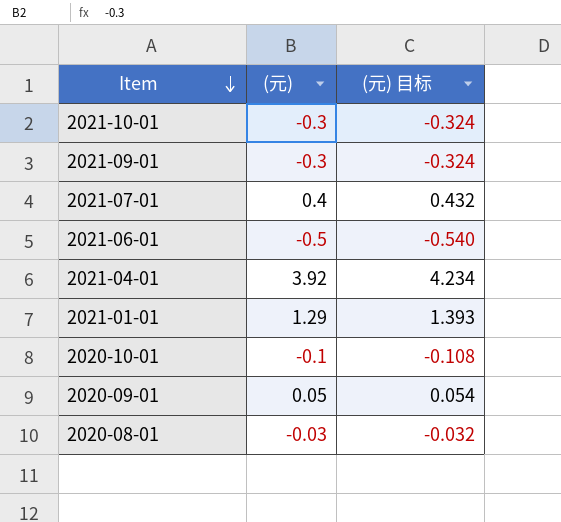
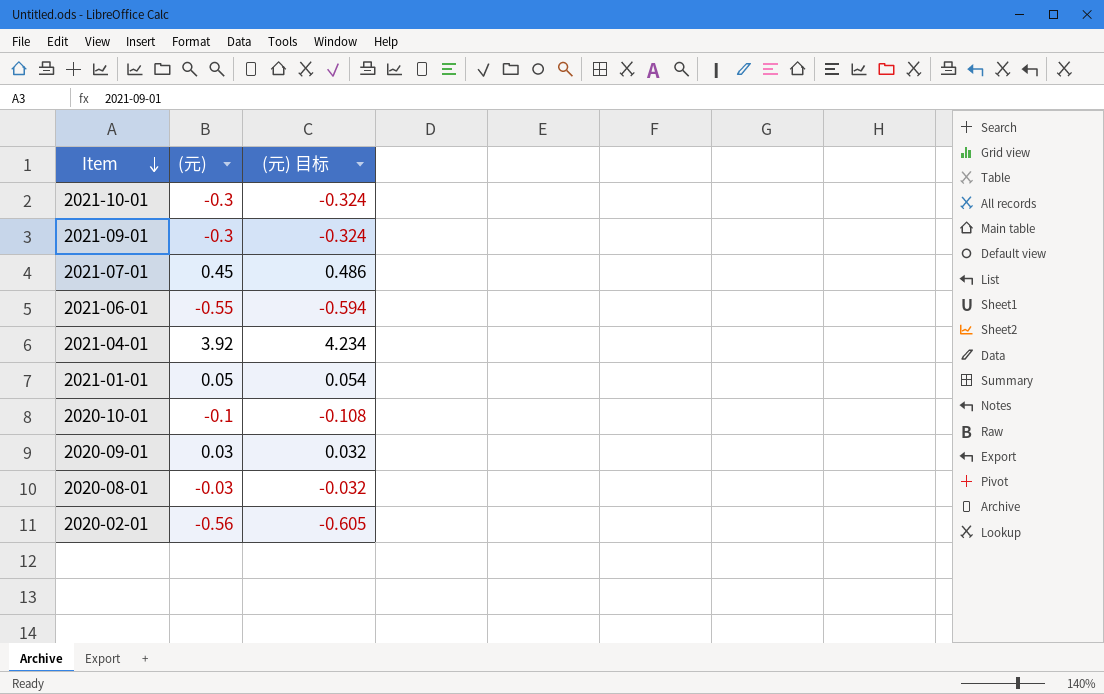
2021-07-01 | (元): 0.4 -> 0.45
2021-07-01 | (元) 目标: 0.432 -> 0.486
2021-06-01 | (元): -0.5 -> -0.55
2021-06-01 | (元) 目标: -0.540 -> -0.594
2021-01-01 | (元): 1.29 -> 0.05
2021-01-01 | (元) 目标: 1.393 -> 0.054
2020-09-01 | (元): 0.05 -> 0.03
2020-09-01 | (元) 目标: 0.054 -> 0.032
row 2020-02-01: none -> -0.56 | -0.605

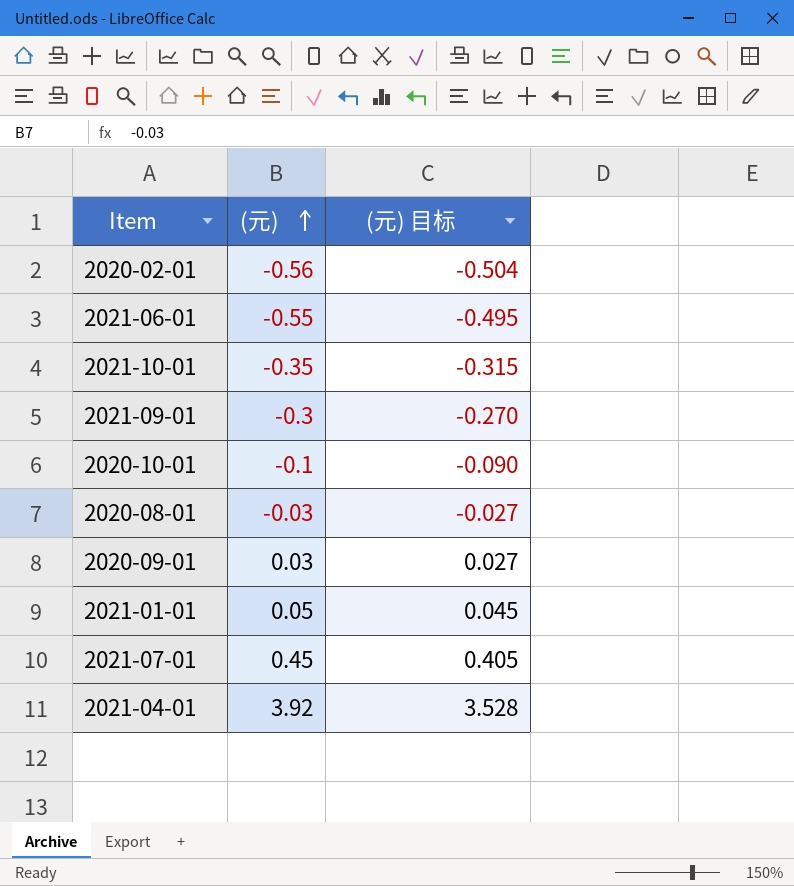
row order: Item descending -> (元) ascending
column (元) 目标 | formula: [(元)] * 1.08 -> [(元)] * 0.9
2021-10-01 | (元): -0.3 -> -0.35

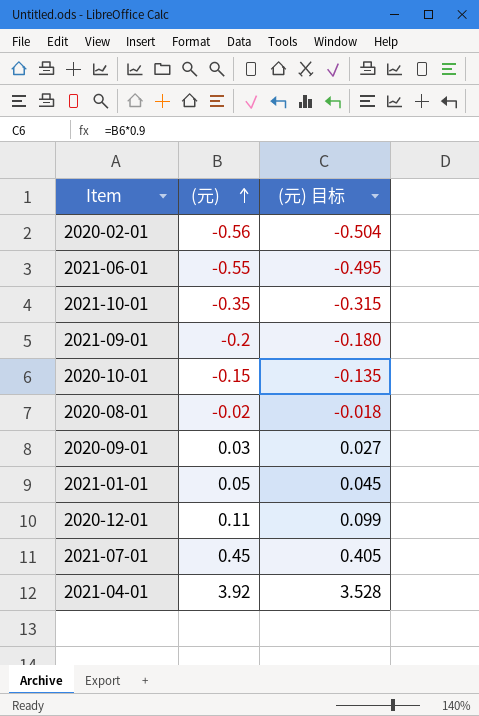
2021-09-01 | (元): -0.3 -> -0.2
2021-09-01 | (元) 目标: -0.270 -> -0.180
2020-10-01 | (元): -0.1 -> -0.15
2020-10-01 | (元) 目标: -0.090 -> -0.135
2020-08-01 | (元): -0.03 -> -0.02
2020-08-01 | (元) 目标: -0.027 -> -0.018
row 2020-12-01: none -> 0.11 | 0.099

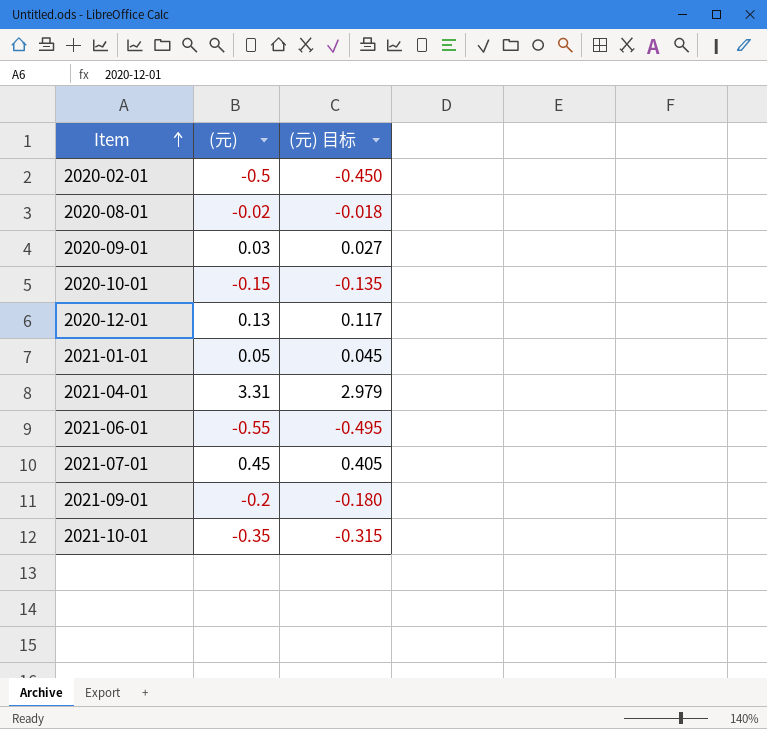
row order: (元) ascending -> Item ascending
2020-02-01 | (元): -0.56 -> -0.5
2020-02-01 | (元) 目标: -0.504 -> -0.450
2020-12-01 | (元): 0.11 -> 0.13
2020-12-01 | (元) 目标: 0.099 -> 0.117
2021-04-01 | (元): 3.92 -> 3.31
2021-04-01 | (元) 目标: 3.528 -> 2.979

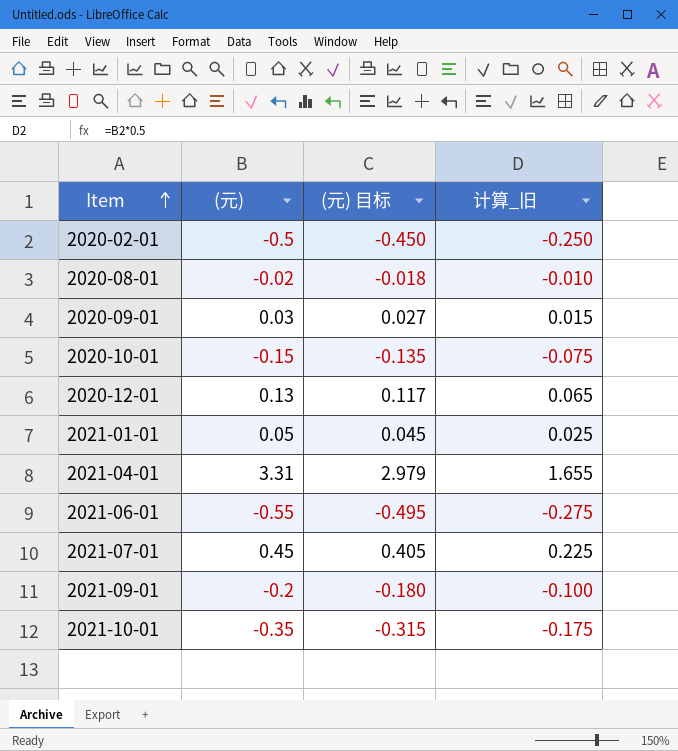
column 计算_旧 | formula: none -> [(元)] * 0.5

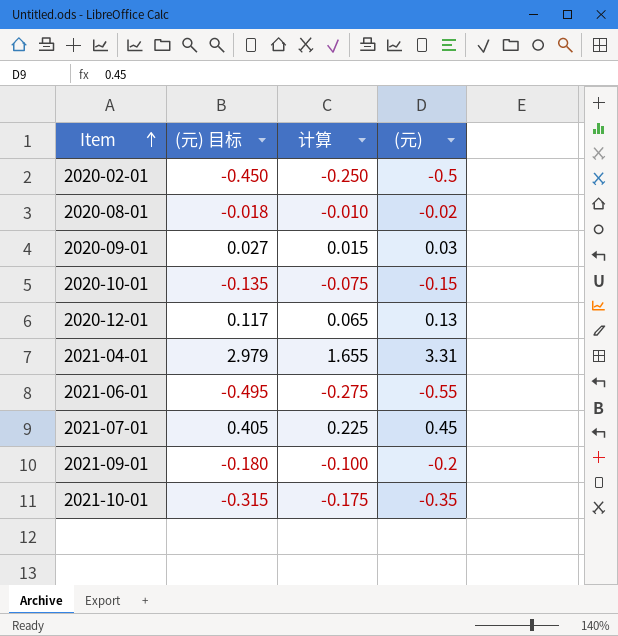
column name: 计算_旧 -> 计算
column (元) | position: 2 -> 4
row 2021-01-01: 0.05 | 0.045 | 0.025 -> none

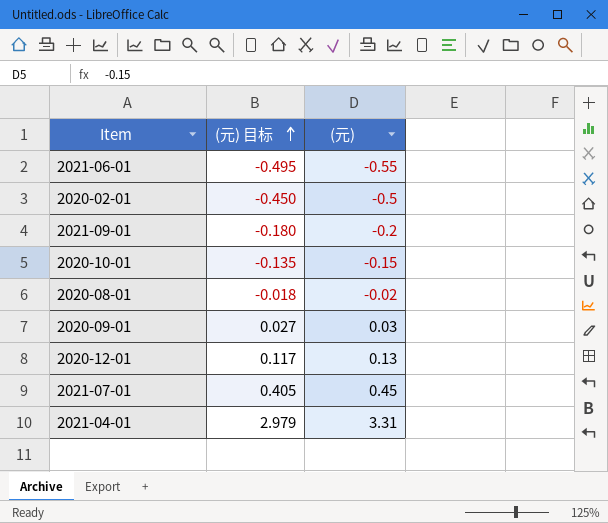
row order: Item ascending -> (元) 目标 ascending
column 计算 | formula: [(元)] * 0.5 -> none
row 2021-10-01: -0.315 | -0.175 | -0.35 -> none

